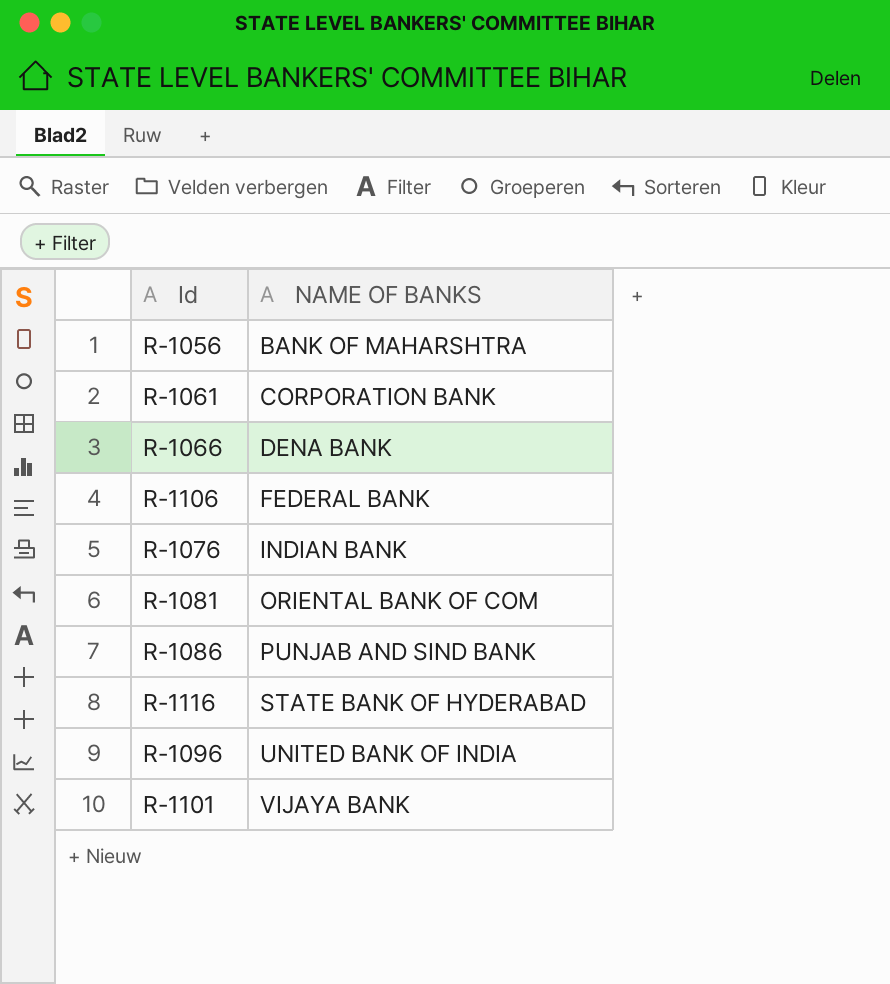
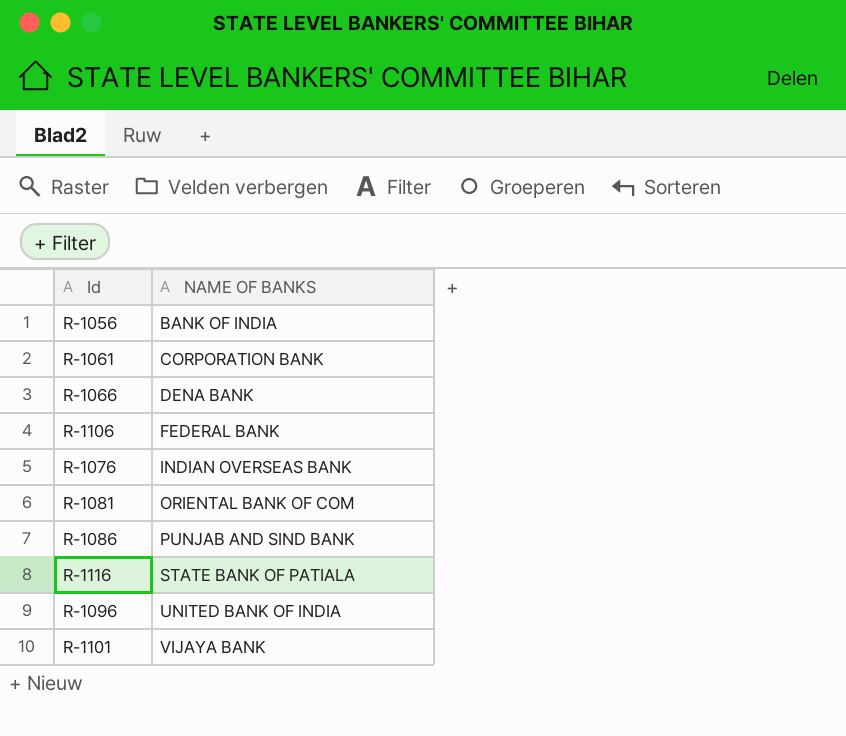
R-1056 | NAME OF BANKS: BANK OF MAHARSHTRA -> BANK OF INDIA
R-1076 | NAME OF BANKS: INDIAN BANK -> INDIAN OVERSEAS BANK
R-1116 | NAME OF BANKS: STATE BANK OF HYDERABAD -> STATE BANK OF PATIALA

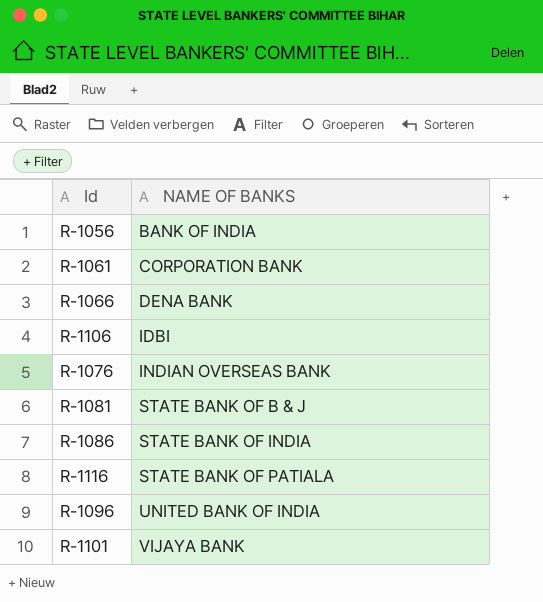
R-1106 | NAME OF BANKS: FEDERAL BANK -> IDBI
R-1081 | NAME OF BANKS: ORIENTAL BANK OF COM -> STATE BANK OF B & J
R-1086 | NAME OF BANKS: PUNJAB AND SIND BANK -> STATE BANK OF INDIA

